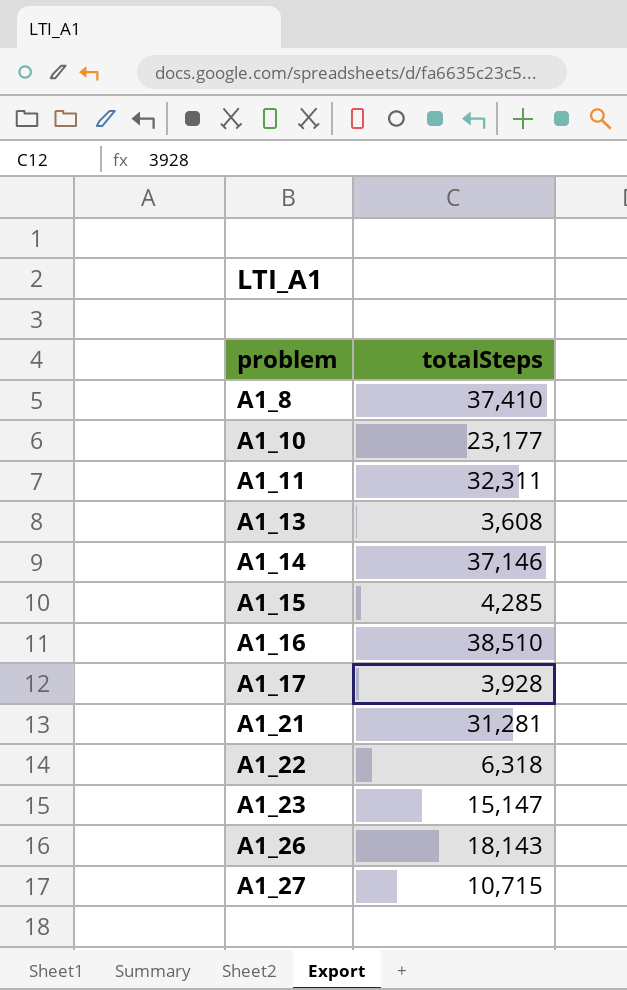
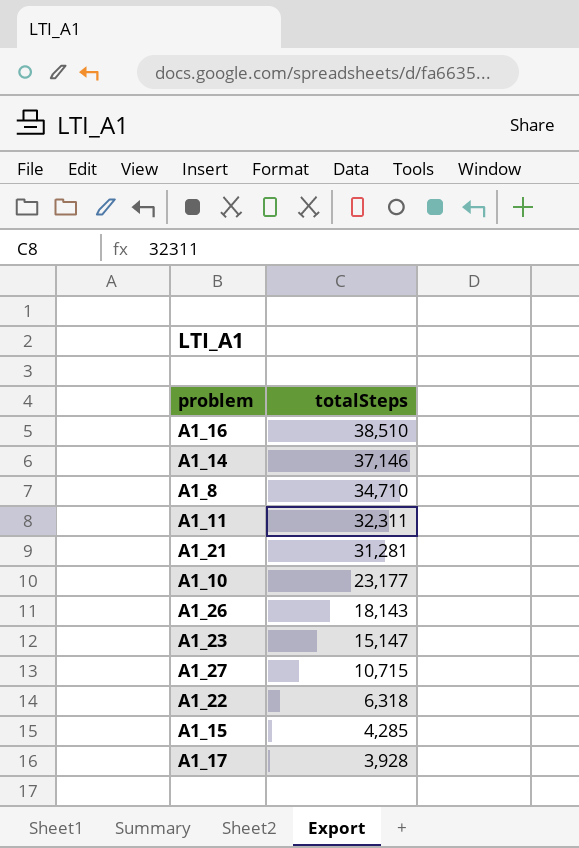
row order: problem ascending -> totalSteps descending
row A1_13: 3,608 -> none
A1_8 | totalSteps: 37,410 -> 34,710

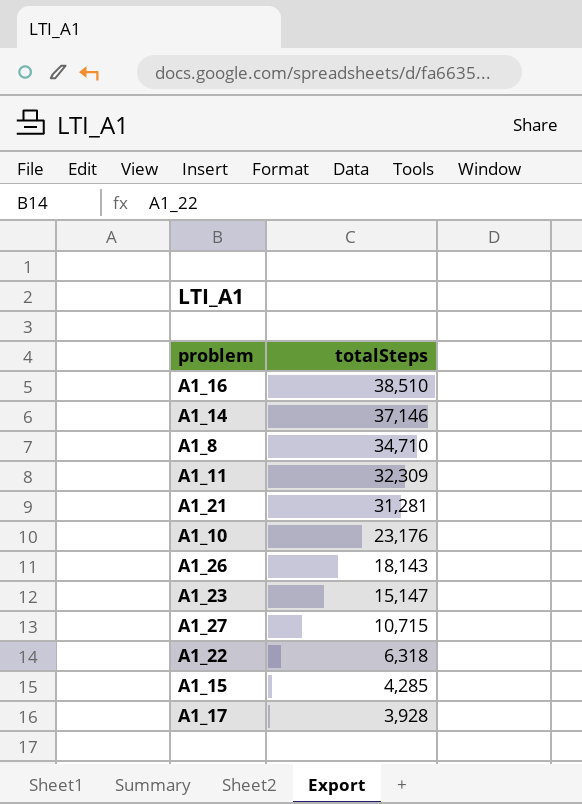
A1_11 | totalSteps: 32,311 -> 32,309
A1_10 | totalSteps: 23,177 -> 23,176

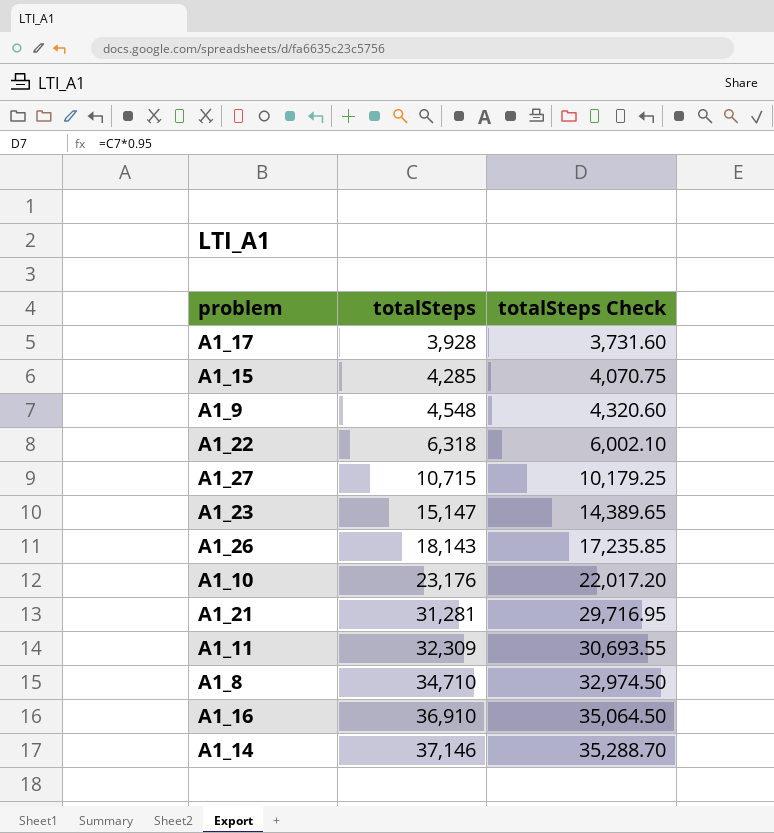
row order: totalSteps descending -> totalSteps ascending
column totalSteps Check | formula: none -> [totalSteps] * 0.95
row A1_9: none -> 4,548 | 4,320.60
A1_16 | totalSteps: 38,510 -> 36,910

